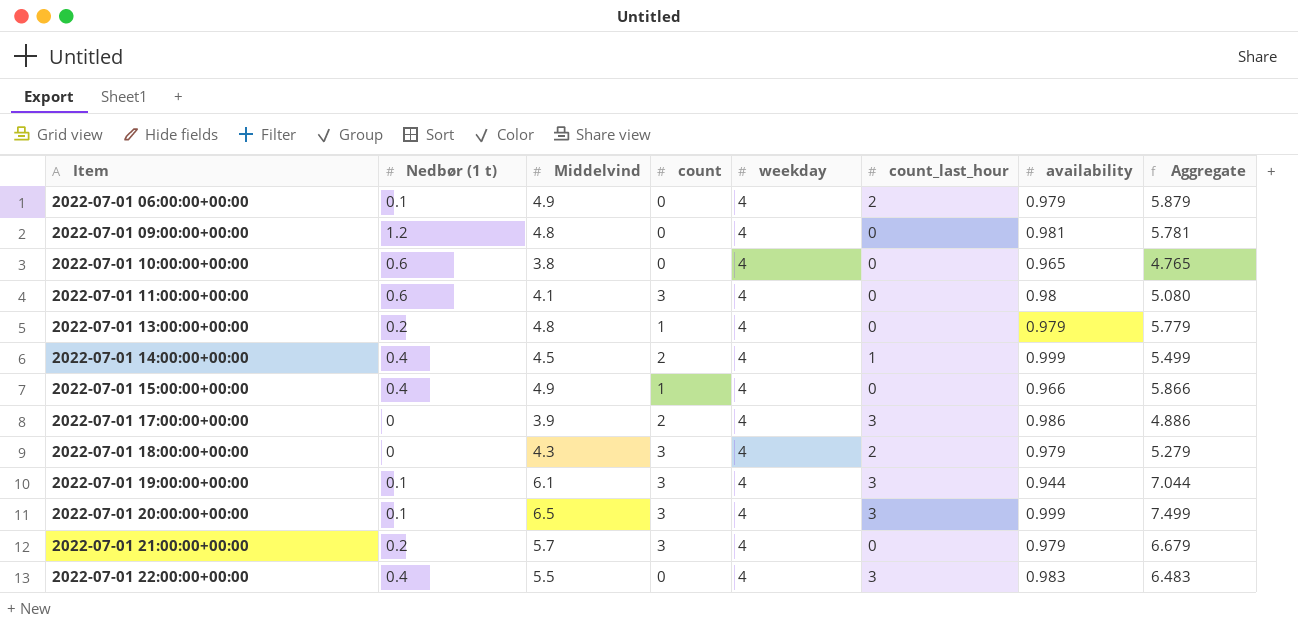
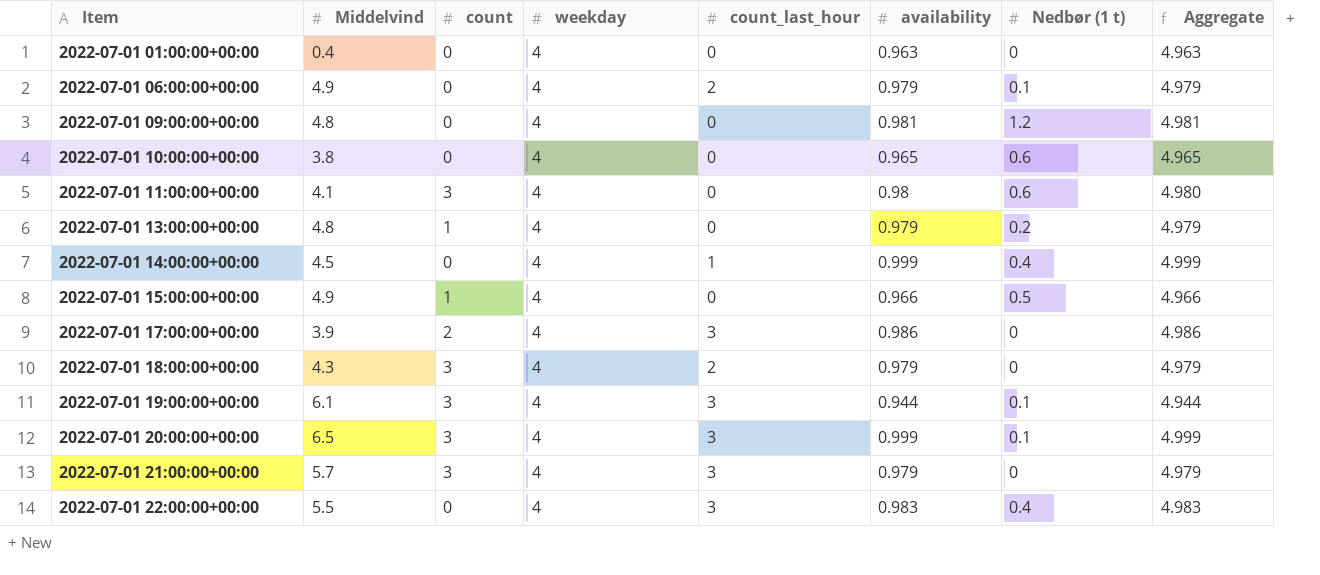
column Nedbør (1 t) | position: 2 -> 7
column Aggregate | formula: [Middelvind] + [availability] -> [weekday] + [availability]
row 2022-07-01 01:00:00+00:00: none -> 0.4 | 0 | 4 | 0 | 0.963 | 0 | 4.963
2022-07-01 14:00:00+00:00 | count: 2 -> 0
2022-07-01 15:00:00+00:00 | Nedbør (1 t): 0.4 -> 0.5
2022-07-01 21:00:00+00:00 | count_last_hour: 0 -> 3
2022-07-01 21:00:00+00:00 | Nedbør (1 t): 0.2 -> 0

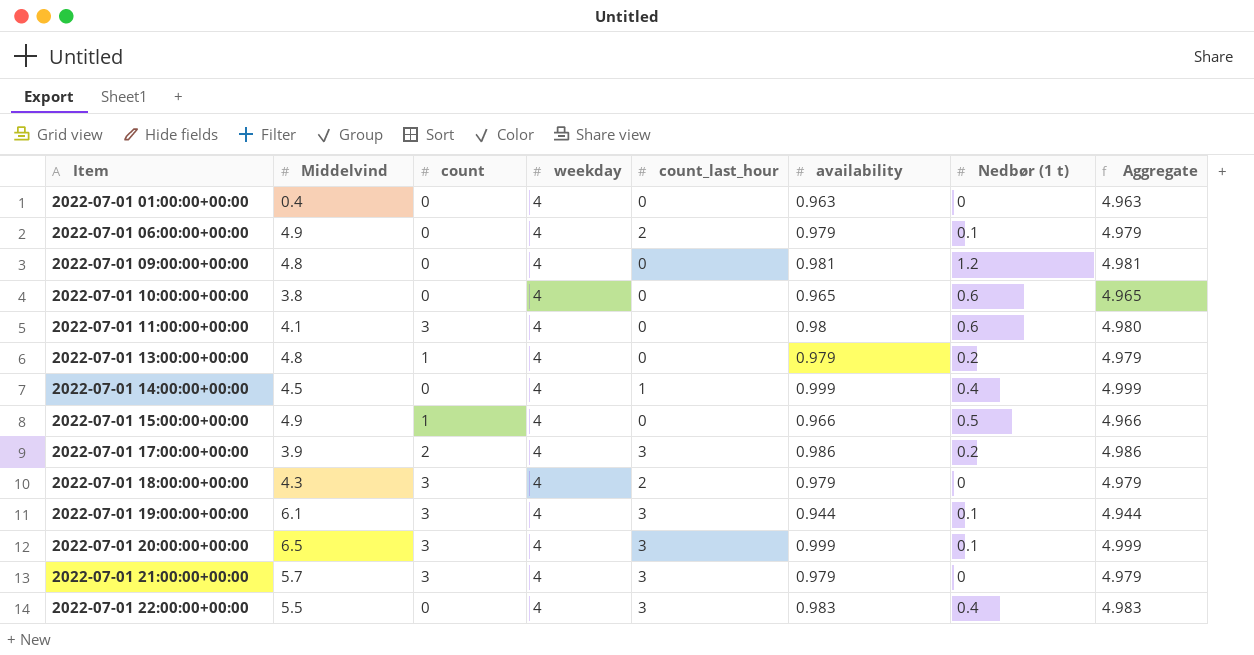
2022-07-01 17:00:00+00:00 | Nedbør (1 t): 0 -> 0.2

